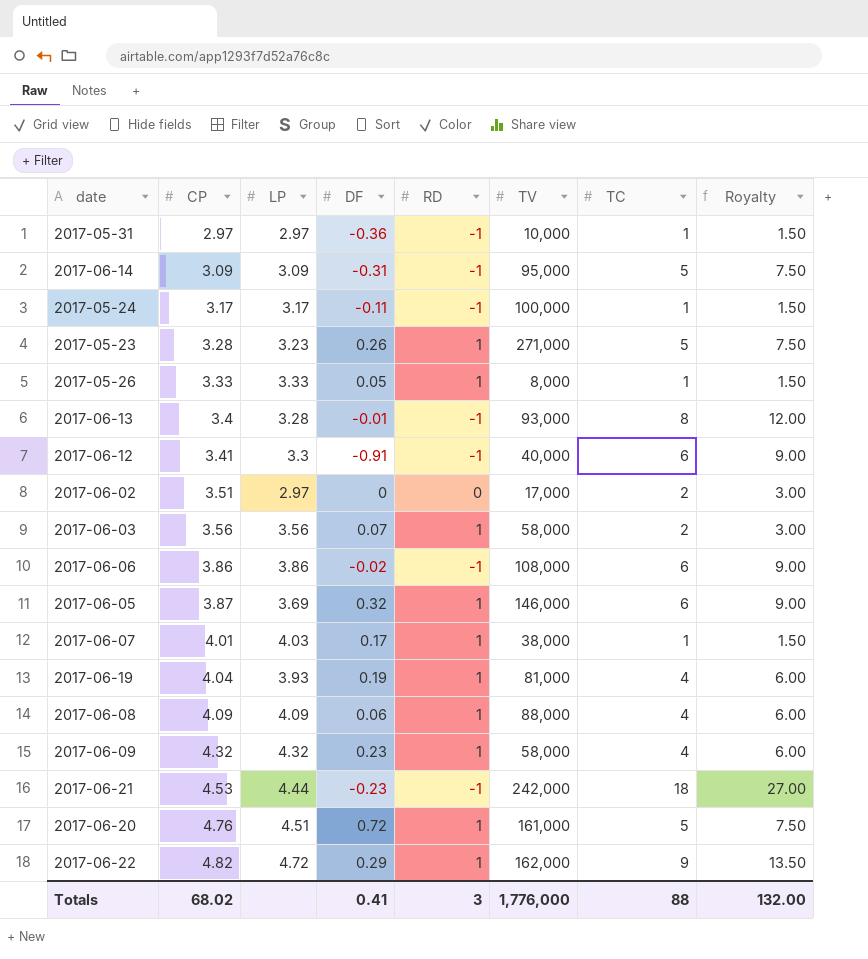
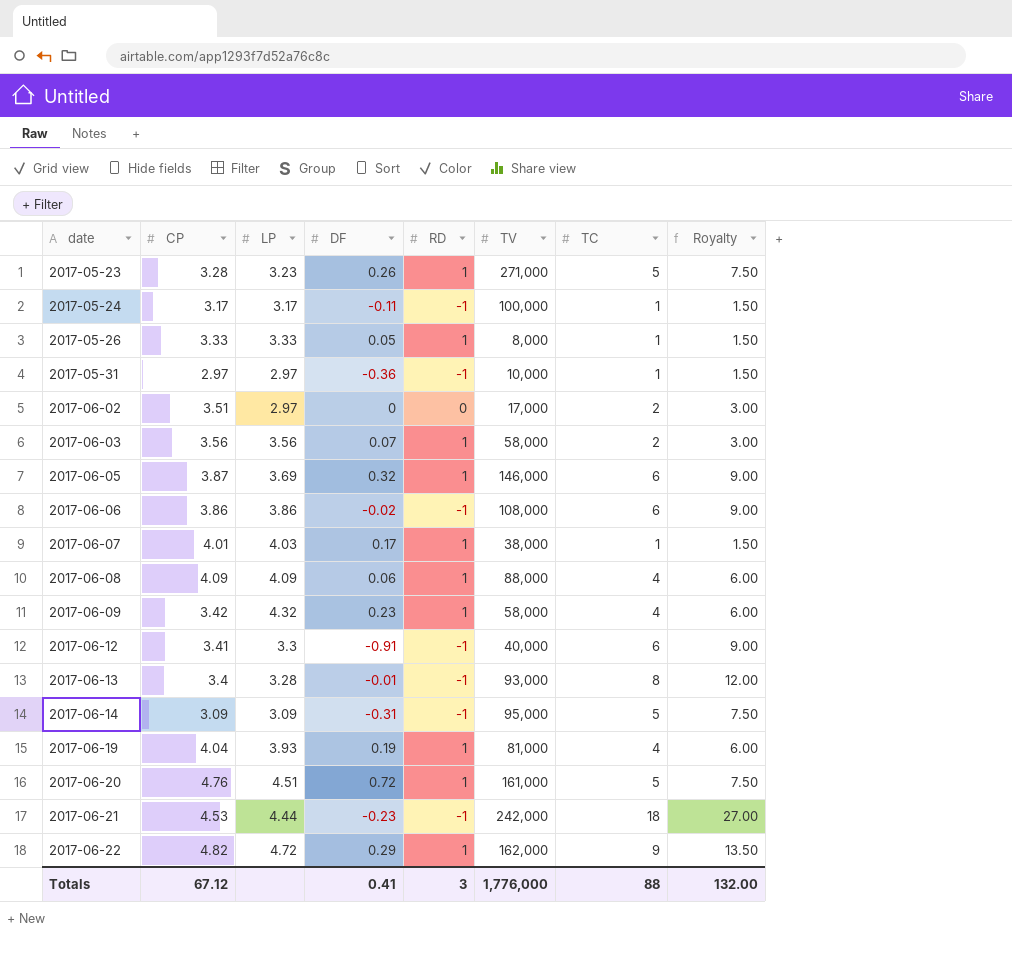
row order: CP ascending -> date ascending
2017-06-09 | CP: 4.32 -> 3.42
Totals | CP: 68.02 -> 67.12

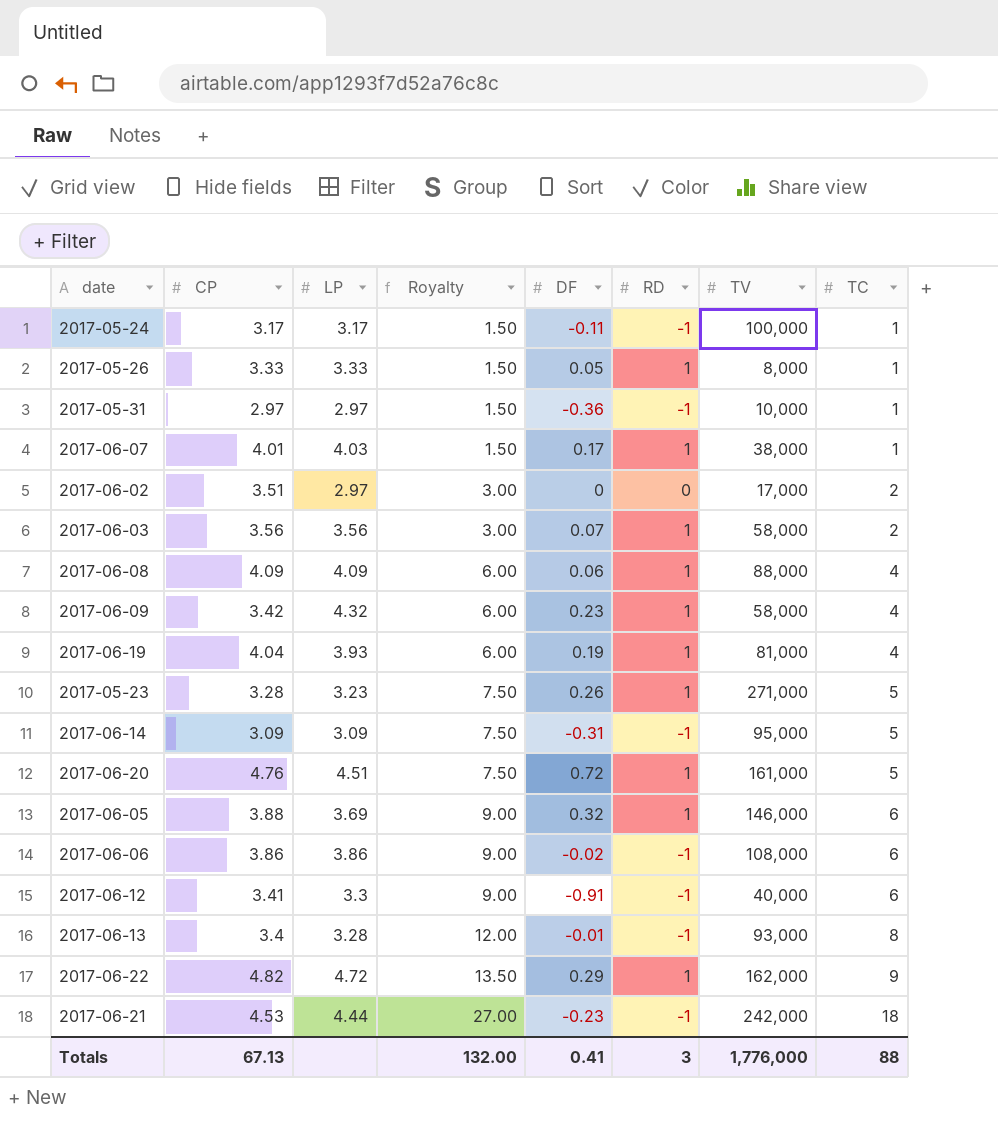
row order: date ascending -> Royalty ascending
column Royalty | position: 8 -> 4
2017-06-05 | CP: 3.87 -> 3.88
Totals | CP: 67.12 -> 67.13

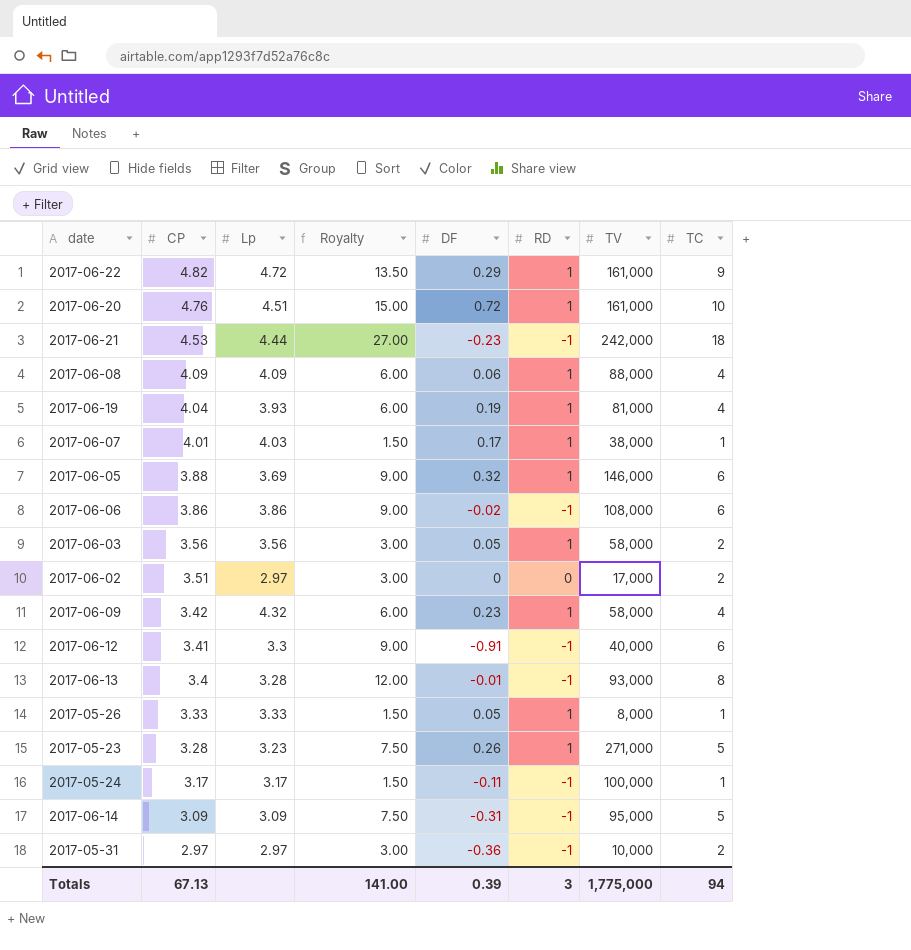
row order: Royalty ascending -> CP descending
column name: LP -> Lp
2017-06-22 | TV: 162,000 -> 161,000
2017-06-20 | Royalty: 7.50 -> 15.00
2017-06-20 | TC: 5 -> 10
2017-06-03 | DF: 0.07 -> 0.05
2017-05-31 | Royalty: 1.50 -> 3.00
2017-05-31 | TC: 1 -> 2
Totals | Royalty: 132.00 -> 141.00
Totals | DF: 0.41 -> 0.39
Totals | TV: 1,776,000 -> 1,775,000
Totals | TC: 88 -> 94

